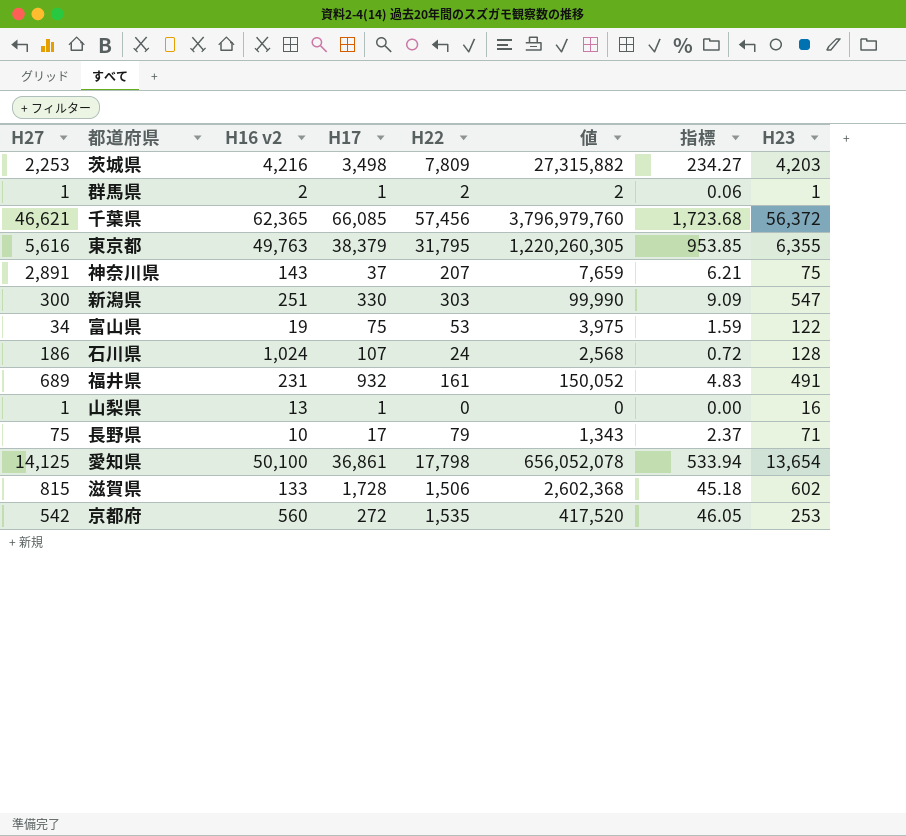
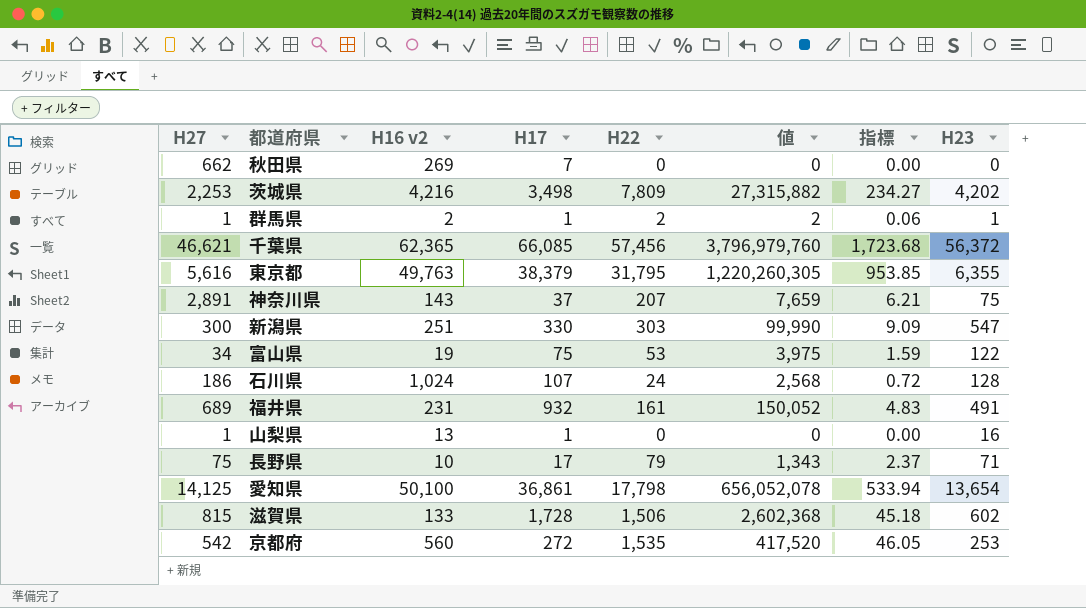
row 秋田県: none -> 662 | 269 | 7 | 0 | 0 | 0.00 | 0
茨城県 | H23: 4,203 -> 4,202

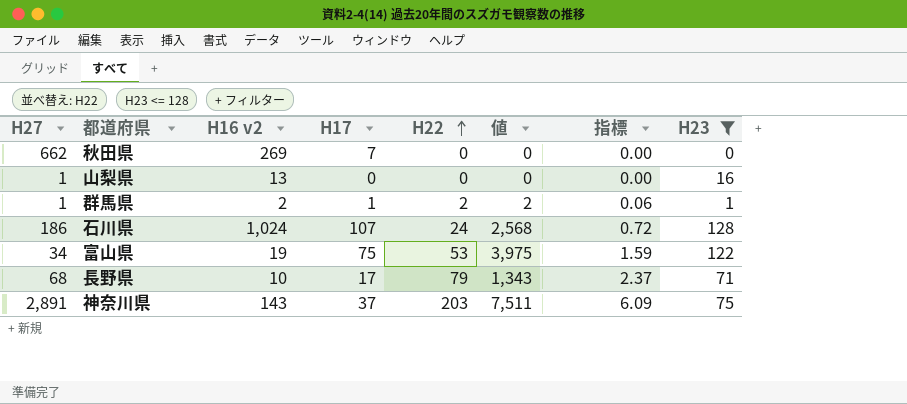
filter: none -> H23 <= 128
row order: none -> H22 ascending
山梨県 | H17: 1 -> 0
長野県 | H27: 75 -> 68
神奈川県 | H22: 207 -> 203
神奈川県 | 値: 7,659 -> 7,511
神奈川県 | 指標: 6.21 -> 6.09

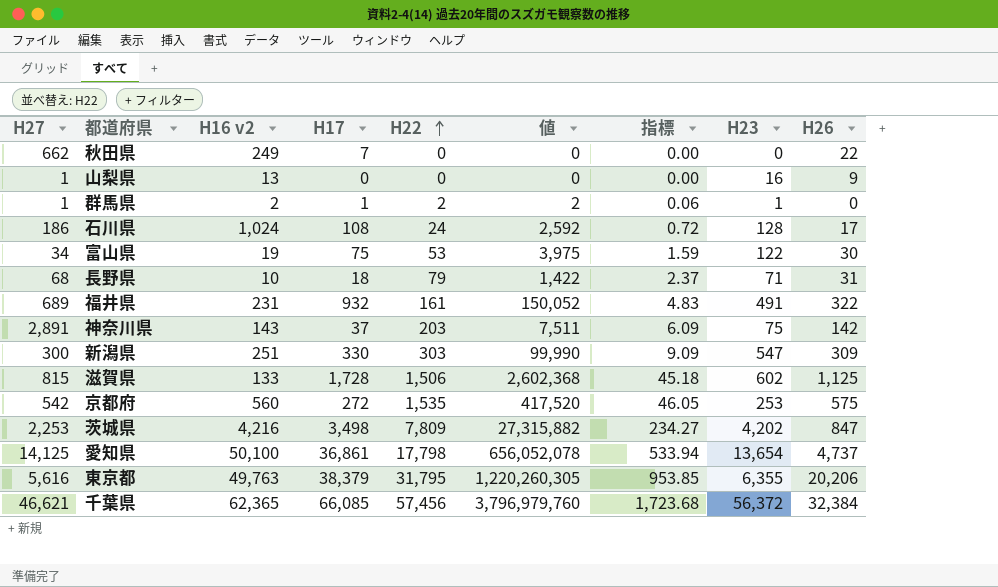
filter: H23 <= 128 -> none
column H26 | position: none -> 9
秋田県 | H16 v2: 269 -> 249
石川県 | H17: 107 -> 108
石川県 | 値: 2,568 -> 2,592
長野県 | H17: 17 -> 18
長野県 | 値: 1,343 -> 1,422

